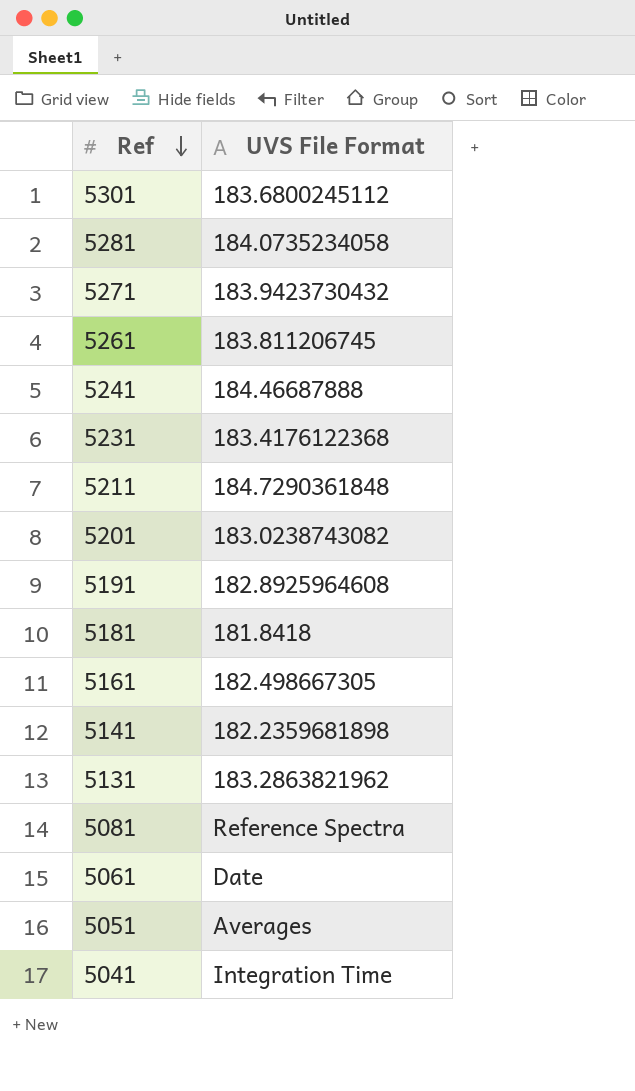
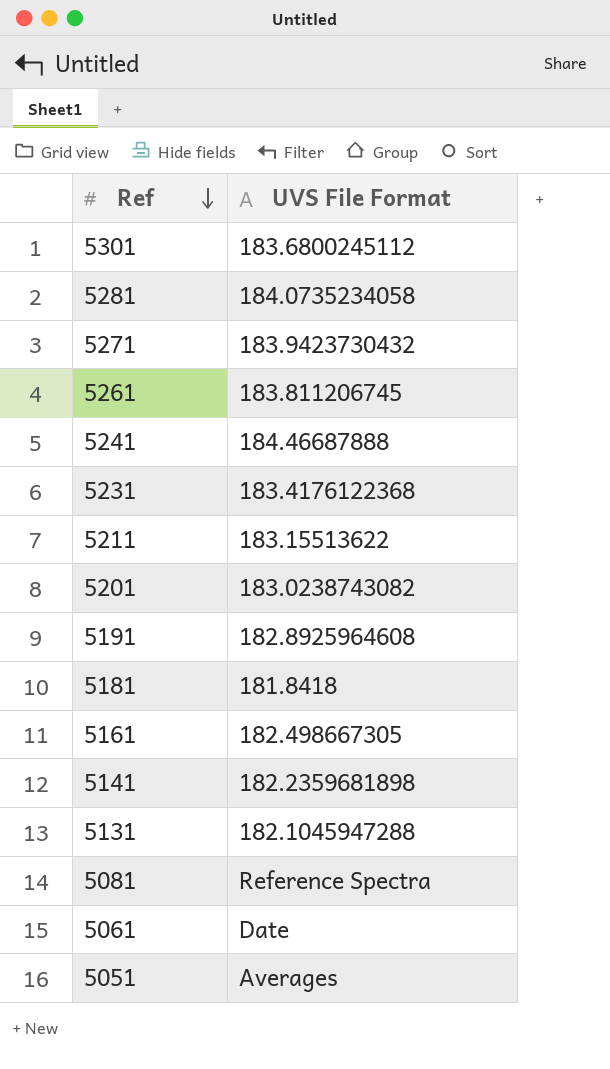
row 5041: Integration Time -> none
5211 | UVS File Format: 184.7290361848 -> 183.15513622
5131 | UVS File Format: 183.2863821962 -> 182.1045947288

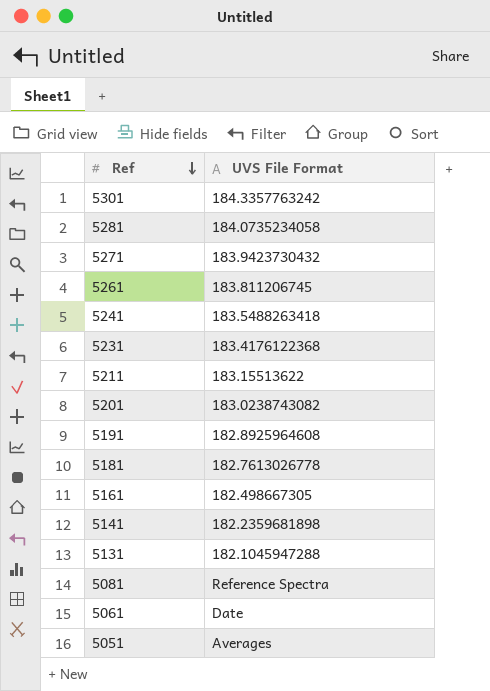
5301 | UVS File Format: 183.6800245112 -> 184.3357763242
5241 | UVS File Format: 184.46687888 -> 183.5488263418
5181 | UVS File Format: 181.8418 -> 182.7613026778

